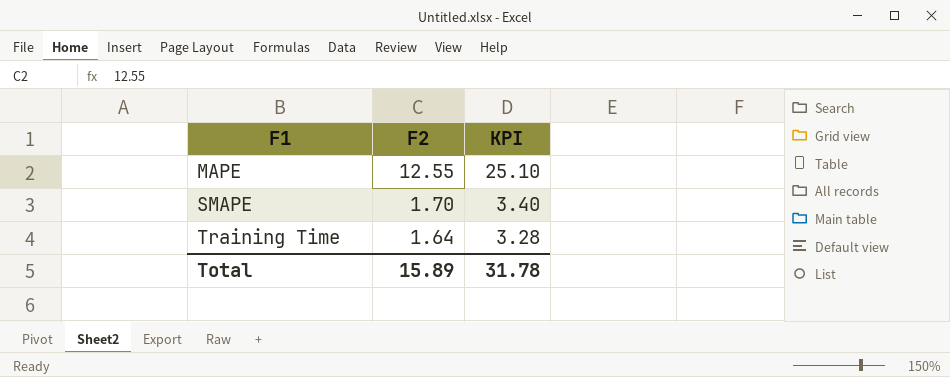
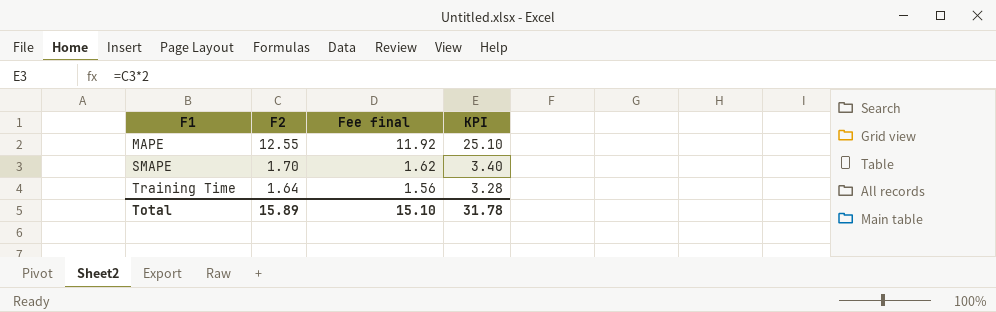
column Fee final | formula: none -> [F2] * 0.95

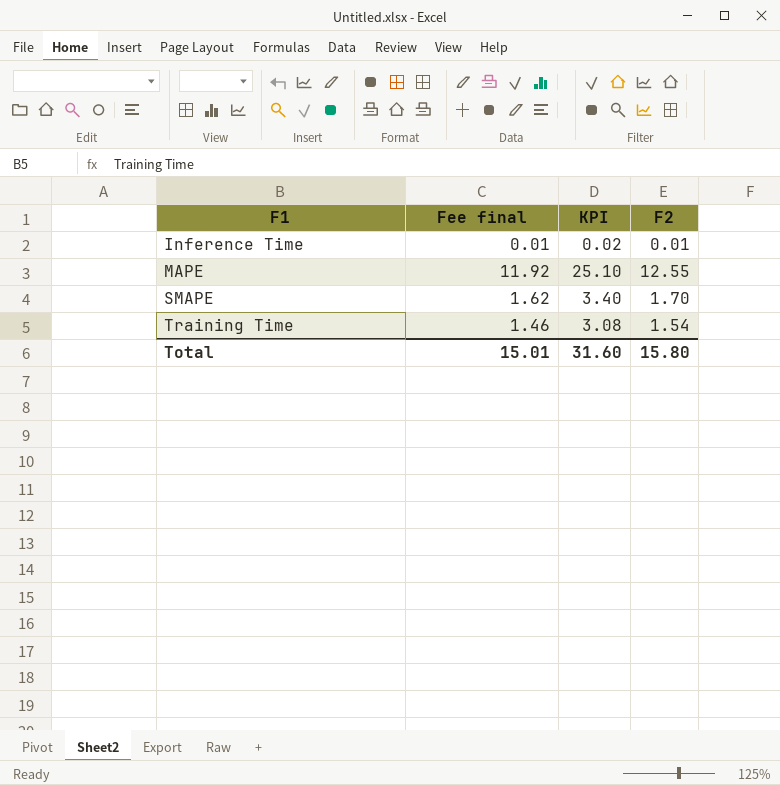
column F2 | position: 2 -> 4
row Inference Time: none -> 0.01 | 0.02 | 0.01
Training Time | Fee final: 1.56 -> 1.46
Training Time | KPI: 3.28 -> 3.08
Training Time | F2: 1.64 -> 1.54
Total | Fee final: 15.10 -> 15.01
Total | KPI: 31.78 -> 31.60
Total | F2: 15.89 -> 15.80

